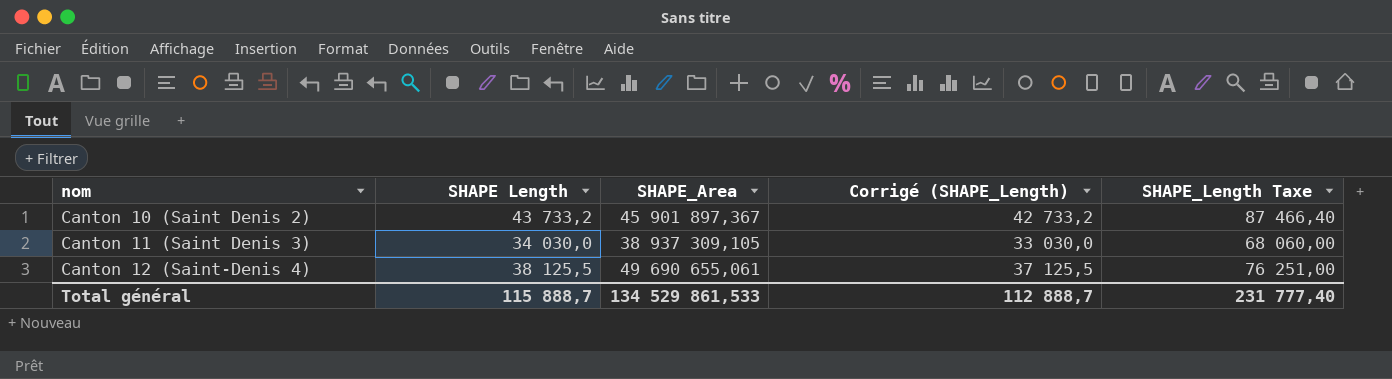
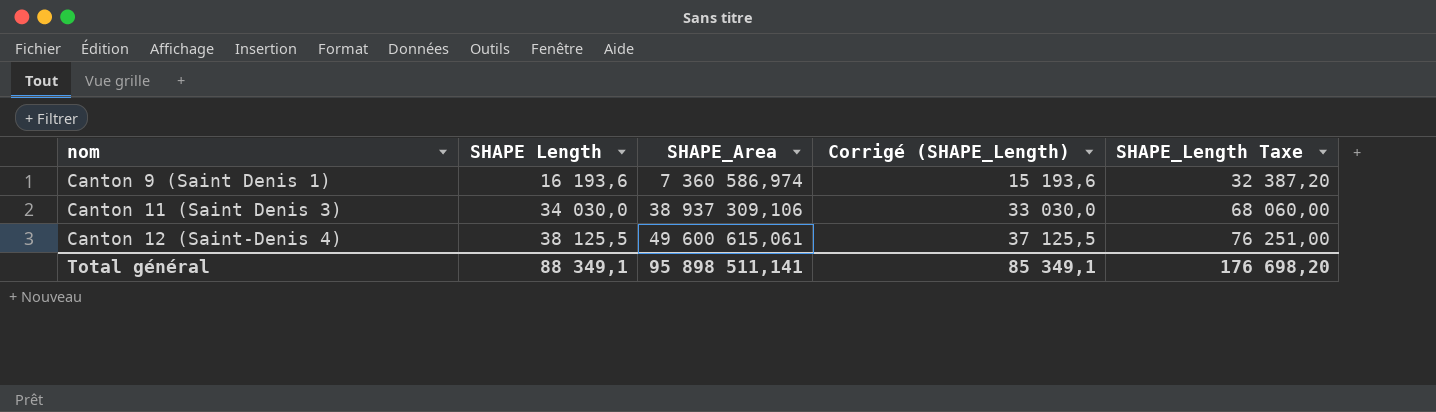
row Canton 10 (Saint Denis 2): 43 733,2 | 45 901 897,367 | 42 733,2 | 87 466,40 -> none
row Canton 9 (Saint Denis 1): none -> 16 193,6 | 7 360 586,974 | 15 193,6 | 32 387,20
Canton 11 (Saint Denis 3) | SHAPE_Area: 38 937 309,105 -> 38 937 309,106
Canton 12 (Saint-Denis 4) | SHAPE_Area: 49 690 655,061 -> 49 600 615,061
Total général | SHAPE Length: 115 888,7 -> 88 349,1
Total général | SHAPE_Area: 134 529 861,533 -> 95 898 511,141
Total général | Corrigé (SHAPE_Length): 112 888,7 -> 85 349,1
Total général | SHAPE_Length Taxe: 231 777,40 -> 176 698,20

